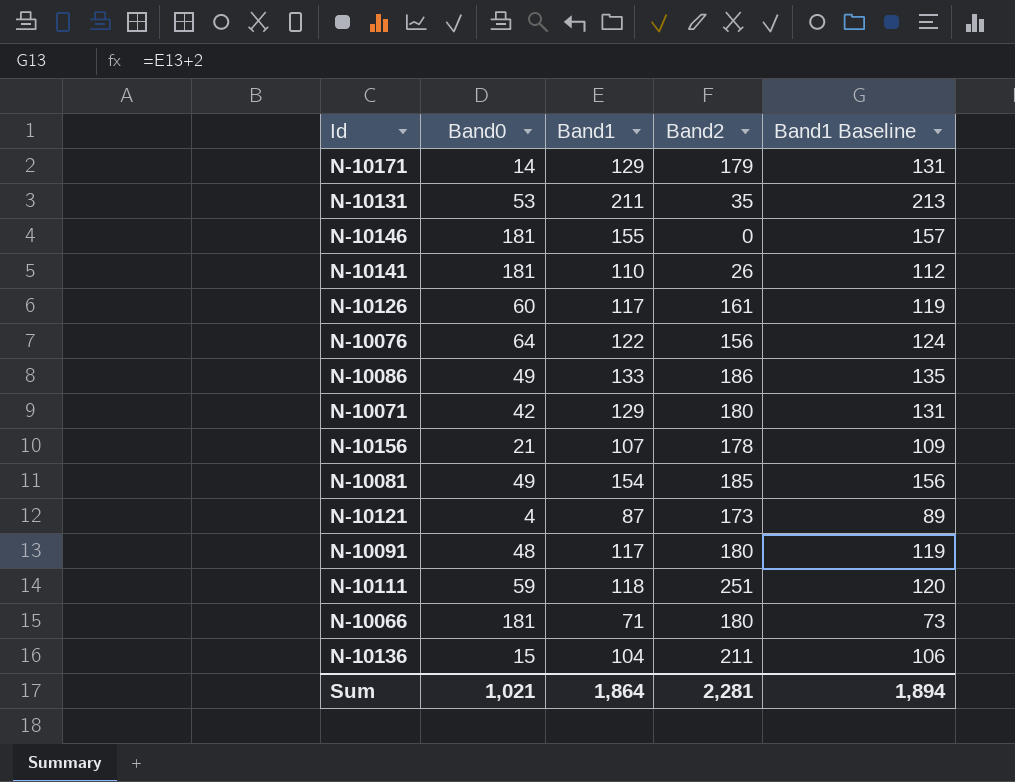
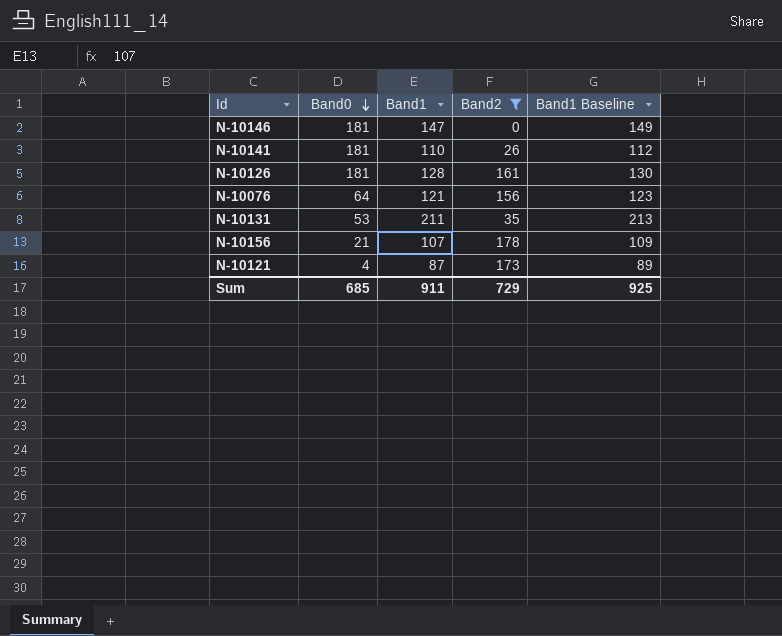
filter: none -> Band2 <= 178
row order: none -> Band0 descending
N-10146 | Band1: 155 -> 147
N-10146 | Band1 Baseline: 157 -> 149
N-10126 | Band0: 60 -> 181
N-10126 | Band1: 117 -> 128
N-10126 | Band1 Baseline: 119 -> 130
N-10076 | Band1: 122 -> 121
N-10076 | Band1 Baseline: 124 -> 123
Sum | Band0: 1,021 -> 685
Sum | Band1: 1,864 -> 911
Sum | Band2: 2,281 -> 729
Sum | Band1 Baseline: 1,894 -> 925

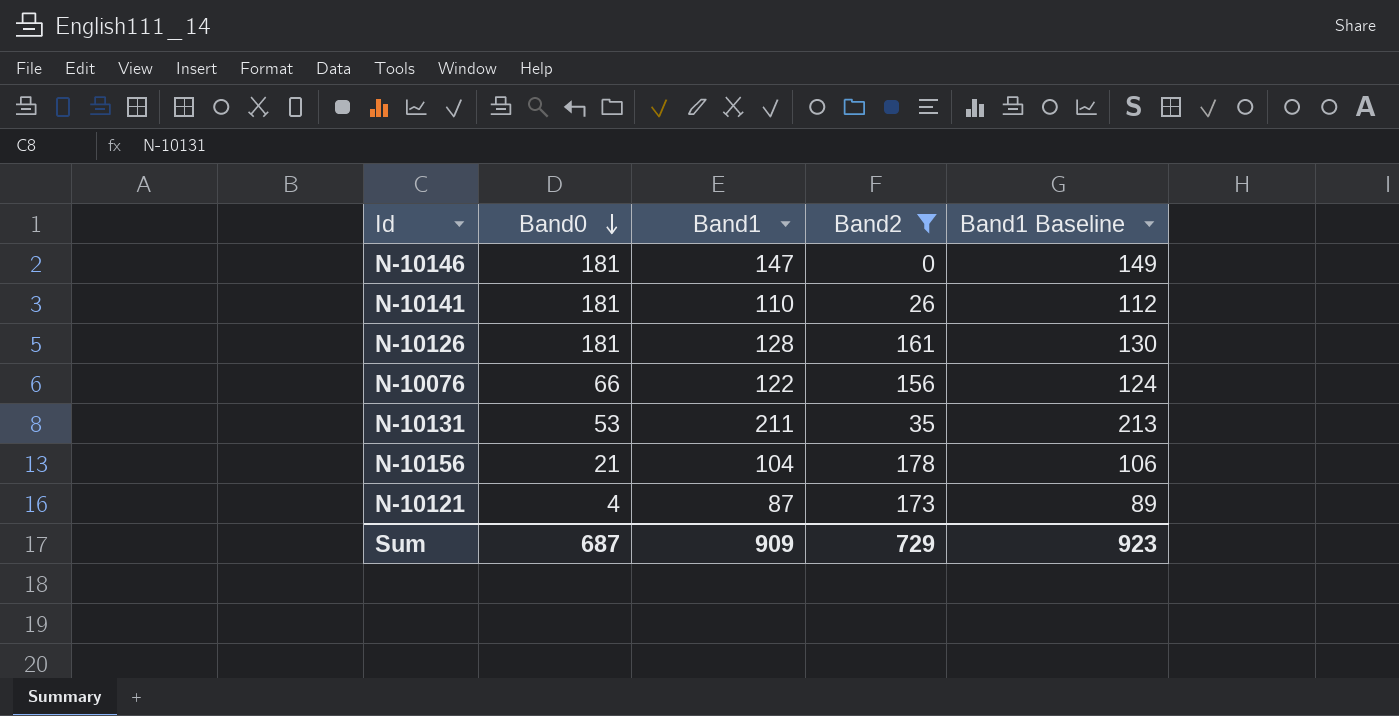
N-10076 | Band0: 64 -> 66
N-10076 | Band1: 121 -> 122
N-10076 | Band1 Baseline: 123 -> 124
N-10156 | Band1: 107 -> 104
N-10156 | Band1 Baseline: 109 -> 106
Sum | Band0: 685 -> 687
Sum | Band1: 911 -> 909
Sum | Band1 Baseline: 925 -> 923

